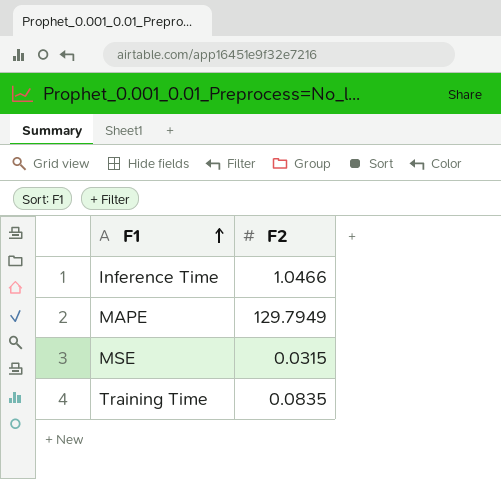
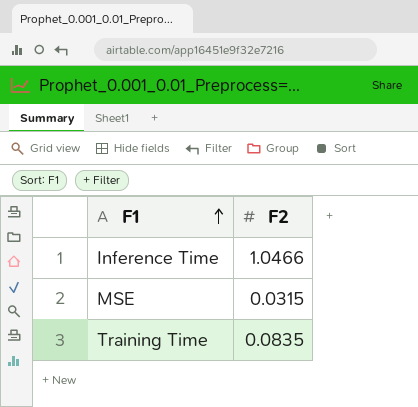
row MAPE: 129.7949 -> none

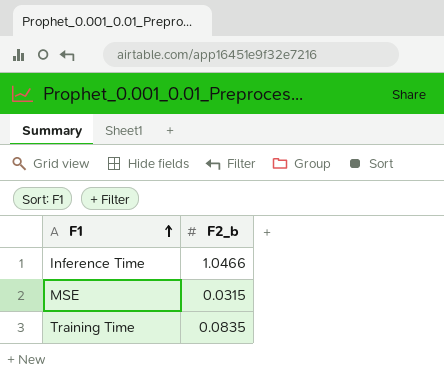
column name: F2 -> F2_b

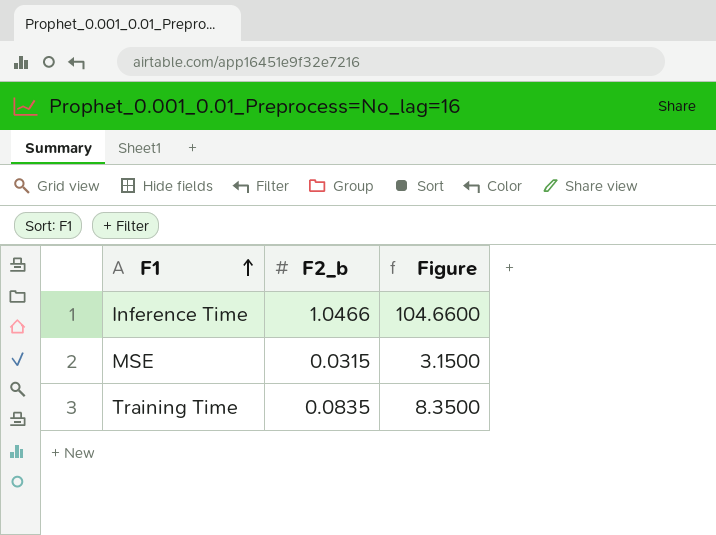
column Figure | formula: none -> [F2_b] * 100

